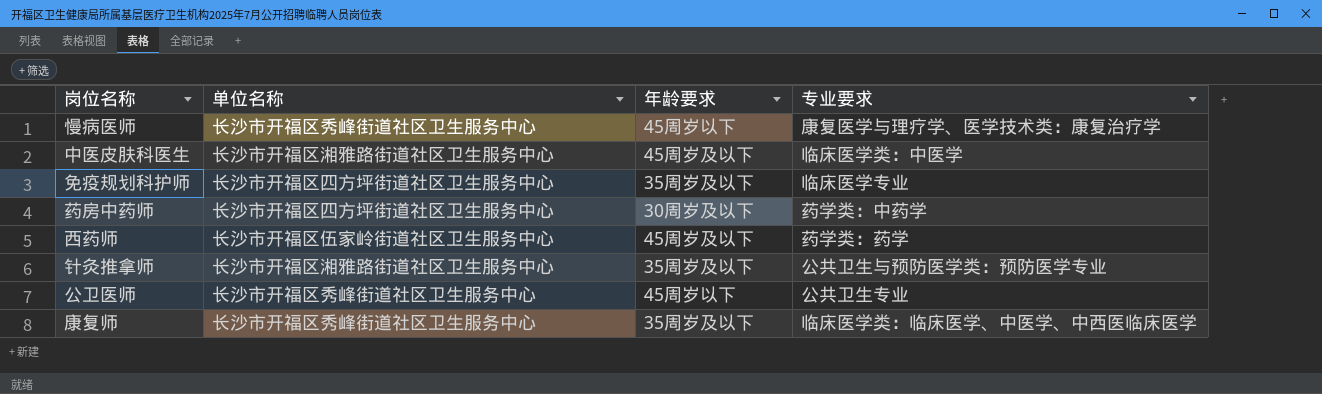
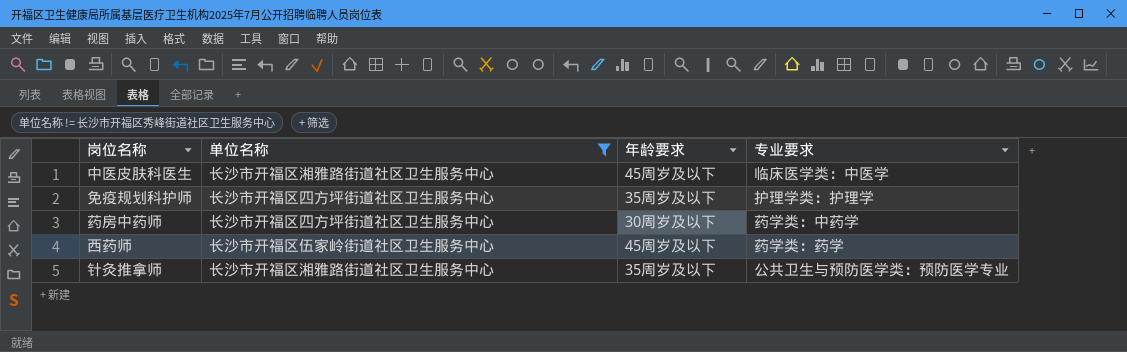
filter: none -> 单位名称 != 长沙市开福区秀峰街道社区卫生服务中心
免疫规划科护师 | 专业要求: 临床医学专业 -> 护理学类：护理学

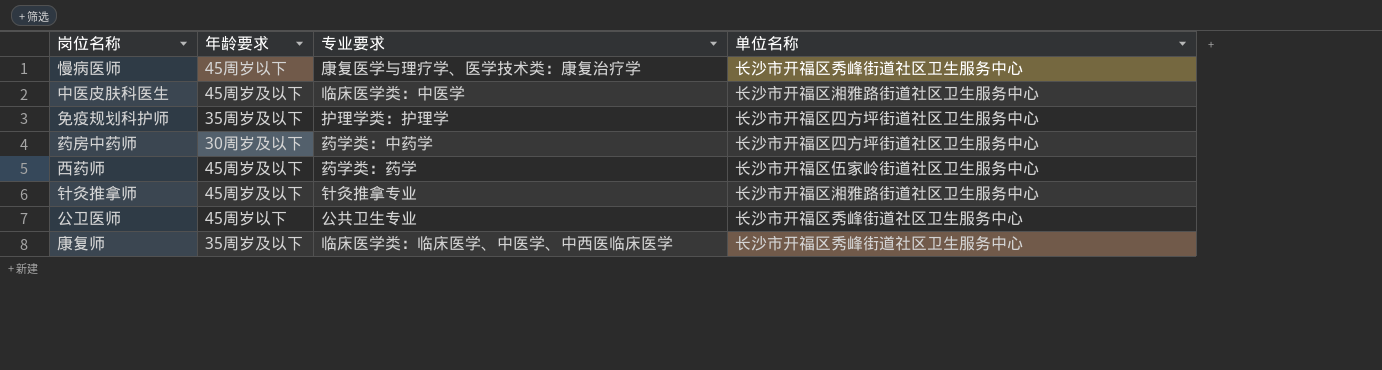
filter: 单位名称 != 长沙市开福区秀峰街道社区卫生服务中心 -> none
column 单位名称 | position: 2 -> 4
针灸推拿师 | 年龄要求: 35周岁及以下 -> 45周岁及以下
针灸推拿师 | 专业要求: 公共卫生与预防医学类：预防医学专业 -> 针灸推拿专业

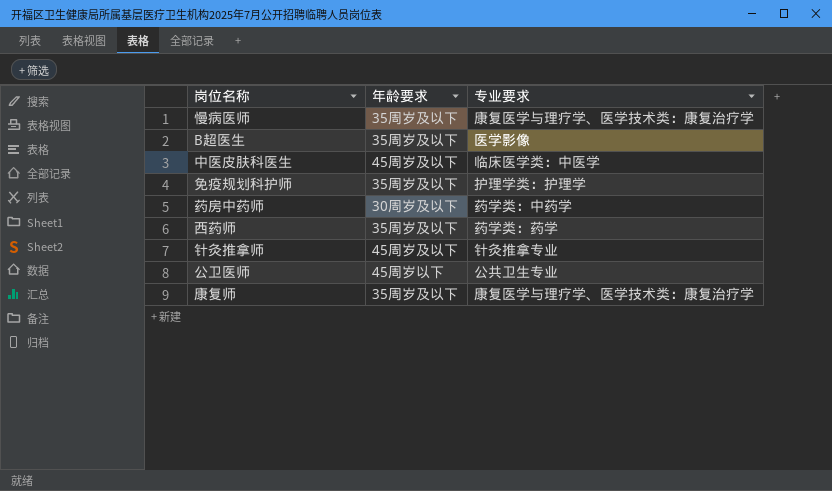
column 单位名称 | position: 4 -> none
慢病医师 | 年龄要求: 45周岁以下 -> 35周岁及以下
row B超医生: none -> 35周岁及以下 | 医学影像
西药师 | 年龄要求: 45周岁及以下 -> 35周岁及以下
康复师 | 专业要求: 临床医学类：临床医学、中医学、中西医临床医学 -> 康复医学与理疗学、医学技术类：康复治疗学

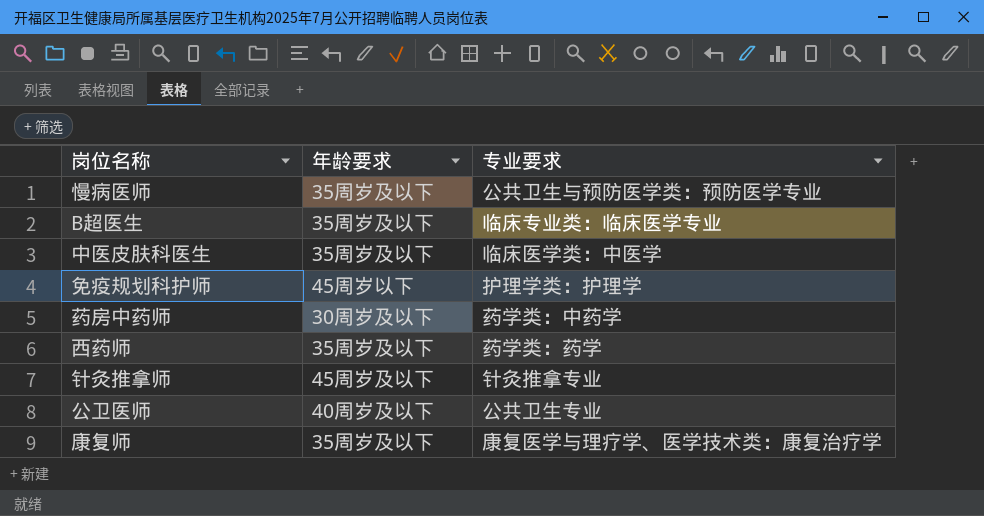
慢病医师 | 专业要求: 康复医学与理疗学、医学技术类：康复治疗学 -> 公共卫生与预防医学类：预防医学专业
B超医生 | 专业要求: 医学影像 -> 临床专业类：临床医学专业
中医皮肤科医生 | 年龄要求: 45周岁及以下 -> 35周岁及以下
免疫规划科护师 | 年龄要求: 35周岁及以下 -> 45周岁以下
公卫医师 | 年龄要求: 45周岁以下 -> 40周岁及以下

